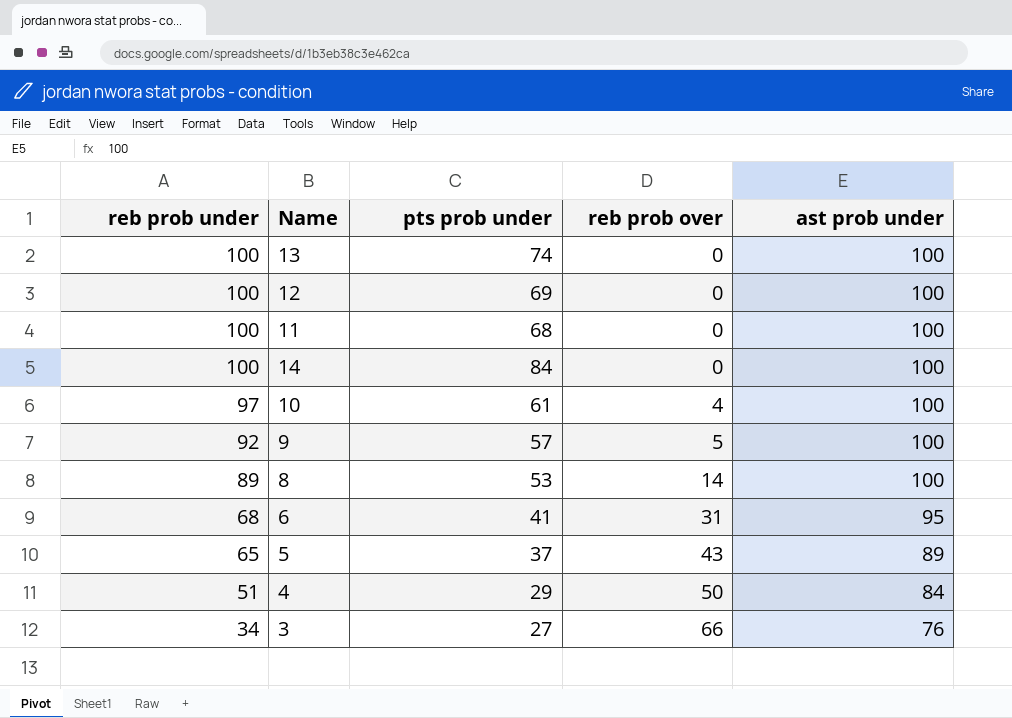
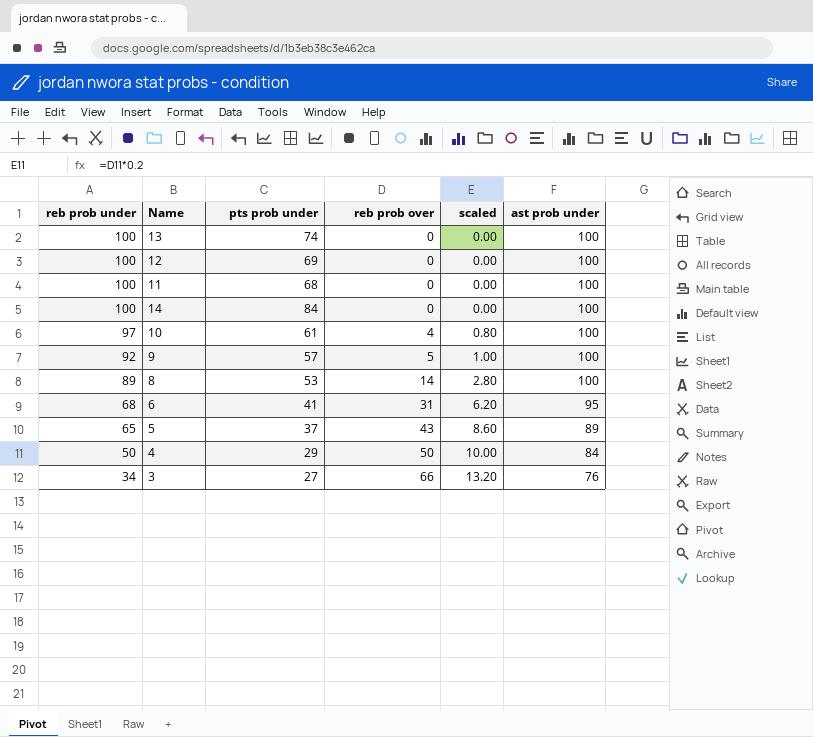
column scaled | formula: none -> [reb prob over] * 0.2
4 | reb prob under: 51 -> 50

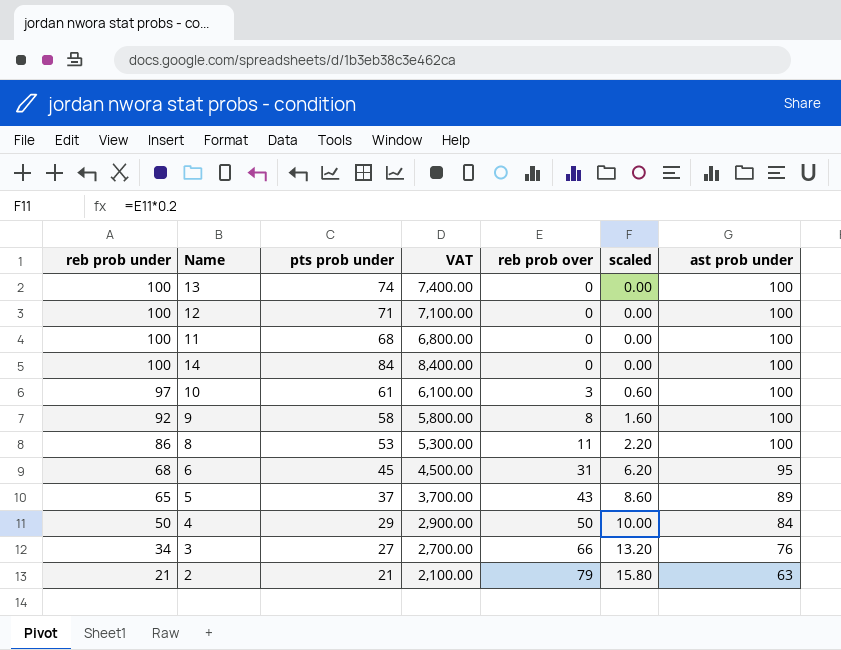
column VAT | formula: none -> [pts prob under] * 100
12 | pts prob under: 69 -> 71
10 | reb prob over: 4 -> 3
10 | scaled: 0.80 -> 0.60
9 | pts prob under: 57 -> 58
9 | reb prob over: 5 -> 8
9 | scaled: 1.00 -> 1.60
8 | reb prob under: 89 -> 86
8 | reb prob over: 14 -> 11
8 | scaled: 2.80 -> 2.20
6 | pts prob under: 41 -> 45
row 2: none -> 21 | 21 | 2,100.00 | 79 | 15.80 | 63

